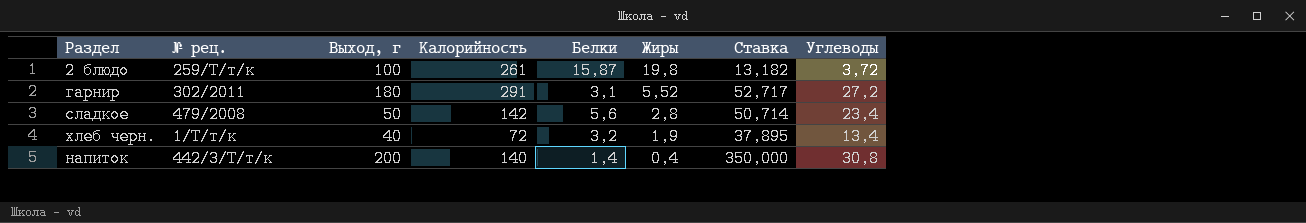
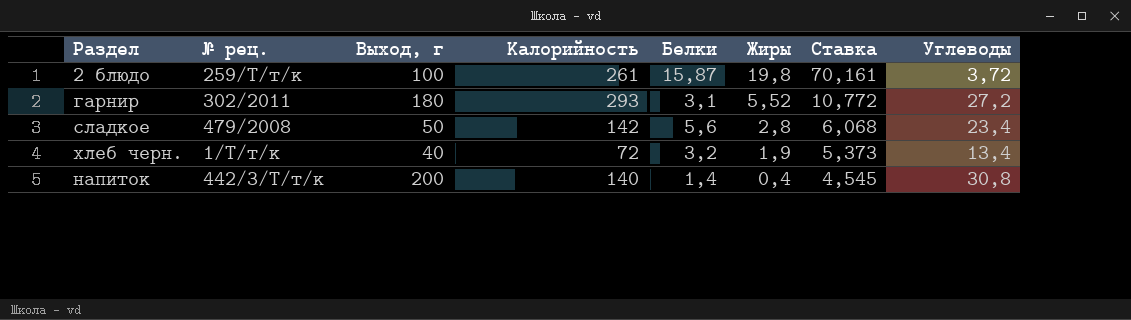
column Ставка | formula: [Калорийность] / [Жиры] -> [Калорийность] / [Углеводы]
гарнир | Калорийность: 291 -> 293

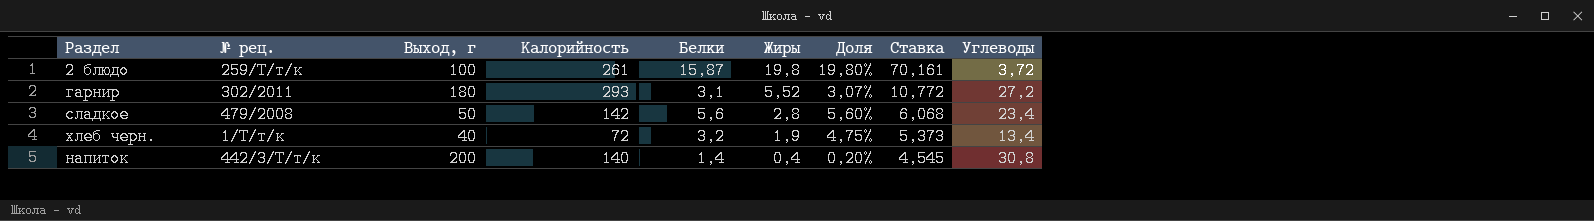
column Доля | formula: none -> [Жиры] / [Выход, г]

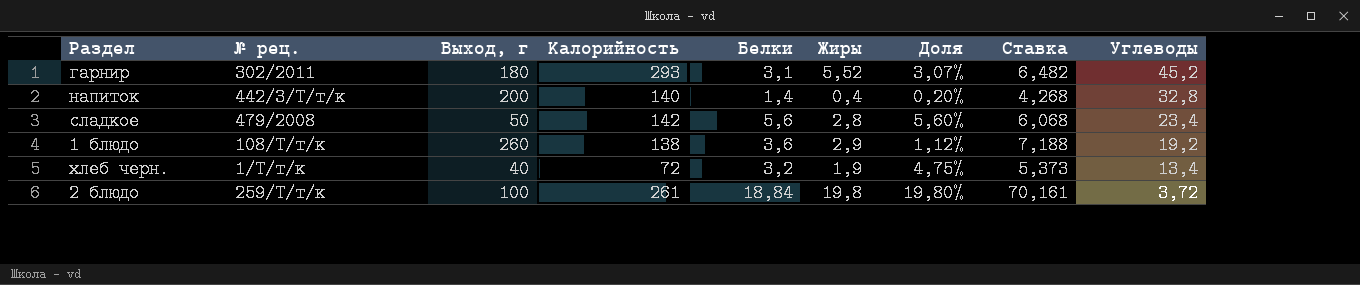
row order: Жиры descending -> Углеводы descending
гарнир | Ставка: 10,772 -> 6,482
гарнир | Углеводы: 27,2 -> 45,2
напиток | Ставка: 4,545 -> 4,268
напиток | Углеводы: 30,8 -> 32,8
row 1 блюдо: none -> 108/Т/т/к | 260 | 138 | 3,6 | 2,9 | 1,12% | 7,188 | 19,2
2 блюдо | Белки: 15,87 -> 18,84

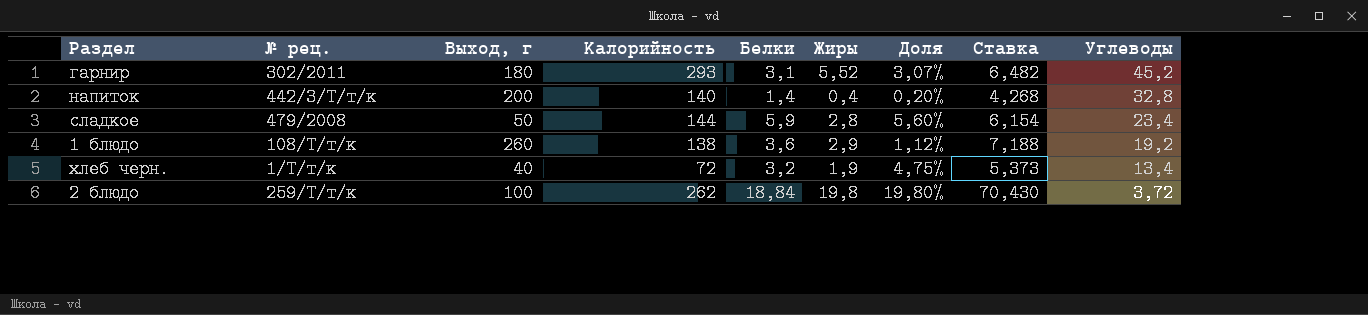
сладкое | Калорийность: 142 -> 144
сладкое | Белки: 5,6 -> 5,9
сладкое | Ставка: 6,068 -> 6,154
2 блюдо | Калорийность: 261 -> 262
2 блюдо | Ставка: 70,161 -> 70,430

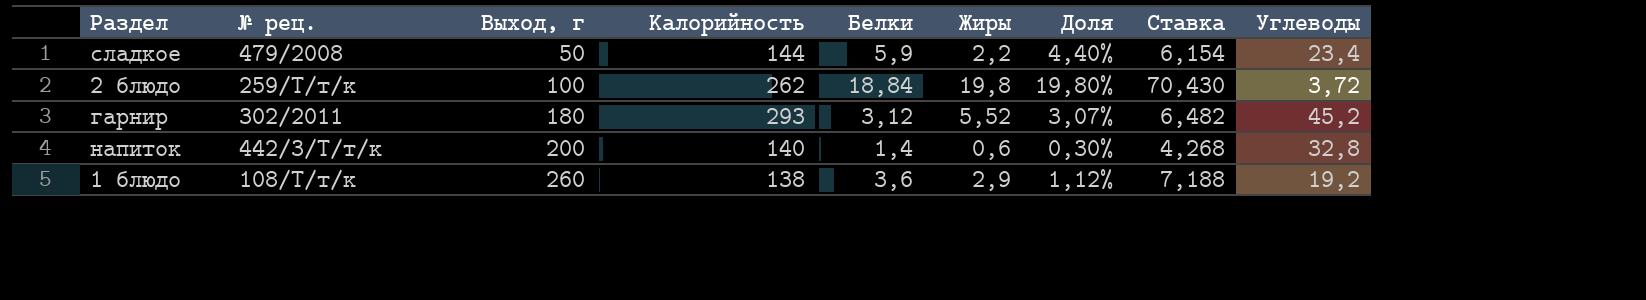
row order: Углеводы descending -> Выход, г ascending
row хлеб черн.: 1/Т/т/к | 40 | 72 | 3,2 | 1,9 | 4,75% | 5,373 | 13,4 -> none
сладкое | Жиры: 2,8 -> 2,2
сладкое | Доля: 5,60% -> 4,40%
гарнир | Белки: 3,1 -> 3,12
напиток | Жиры: 0,4 -> 0,6
напиток | Доля: 0,20% -> 0,30%

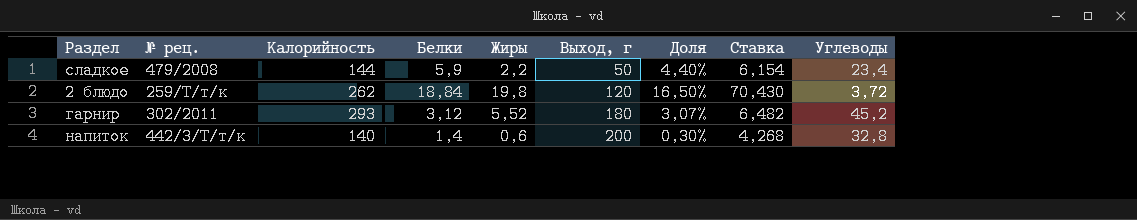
column Выход, г | position: 3 -> 6
row 1 блюдо: 108/Т/т/к | 260 | 138 | 3,6 | 2,9 | 1,12% | 7,188 | 19,2 -> none
2 блюдо | Выход, г: 100 -> 120
2 блюдо | Доля: 19,80% -> 16,50%

